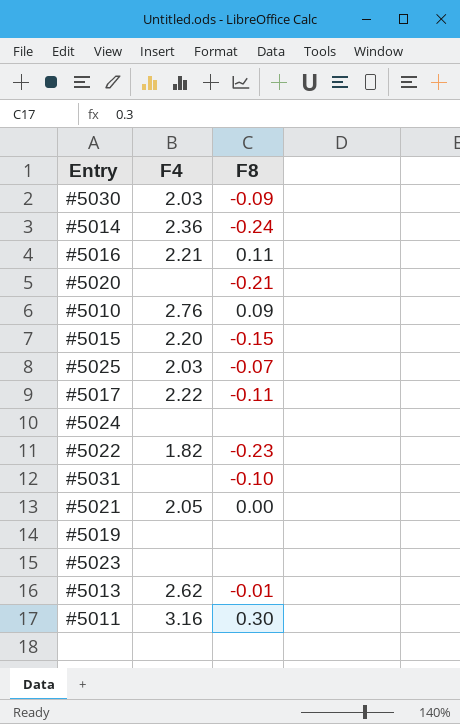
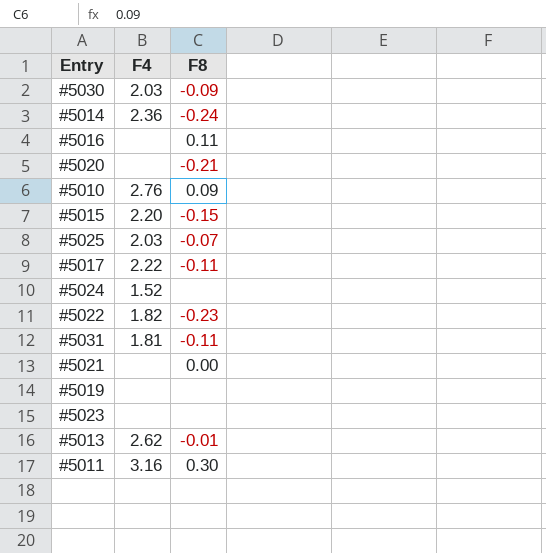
#5016 | F4: 2.21 -> none
#5024 | F4: none -> 1.52
#5031 | F4: none -> 1.81
#5031 | F8: -0.10 -> -0.11
#5021 | F4: 2.05 -> none

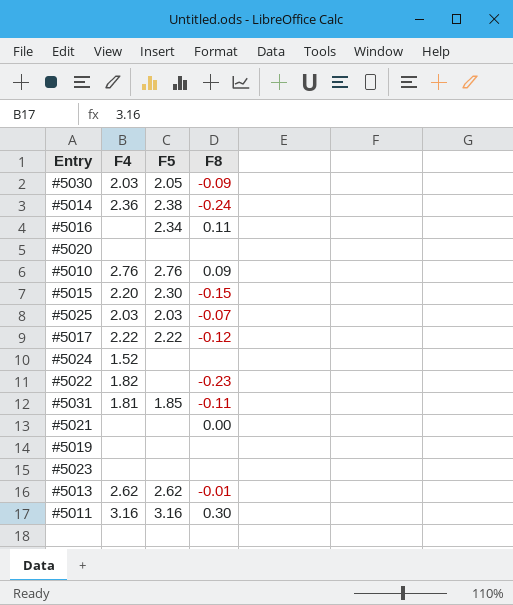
column F5 | position: none -> 3
#5020 | F8: -0.21 -> none
#5017 | F8: -0.11 -> -0.12

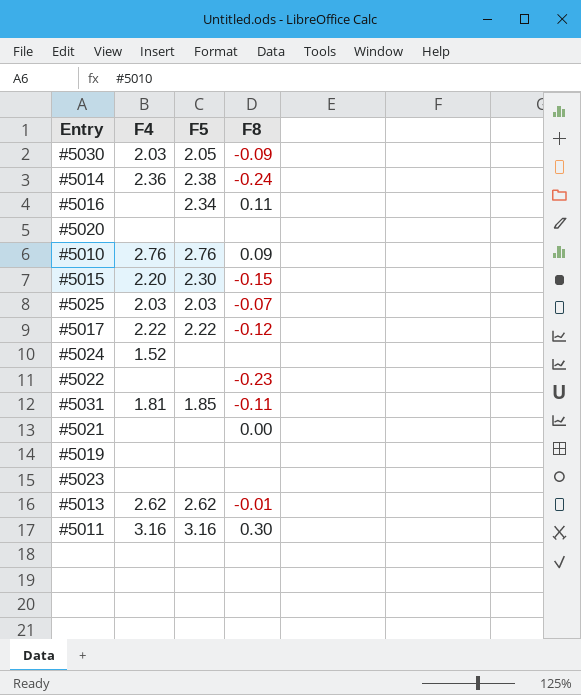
#5022 | F4: 1.82 -> none

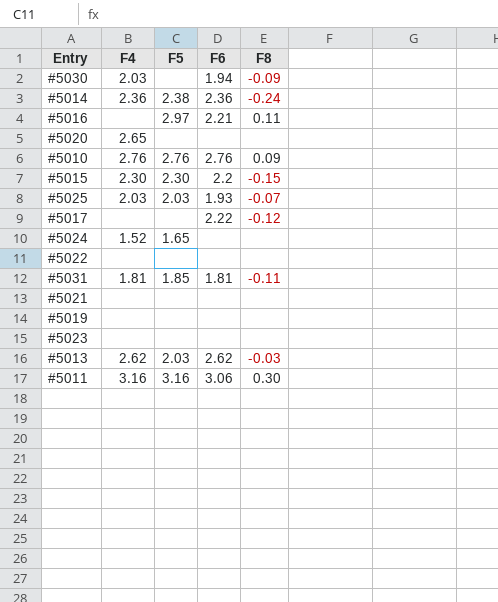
column F6 | position: none -> 4
#5030 | F5: 2.05 -> none
#5016 | F5: 2.34 -> 2.97
#5020 | F4: none -> 2.65
#5015 | F4: 2.20 -> 2.30
#5017 | F4: 2.22 -> none
#5017 | F5: 2.22 -> none
#5024 | F5: none -> 1.65
#5022 | F8: -0.23 -> none
#5021 | F8: 0.00 -> none
#5013 | F5: 2.62 -> 2.03
#5013 | F8: -0.01 -> -0.03

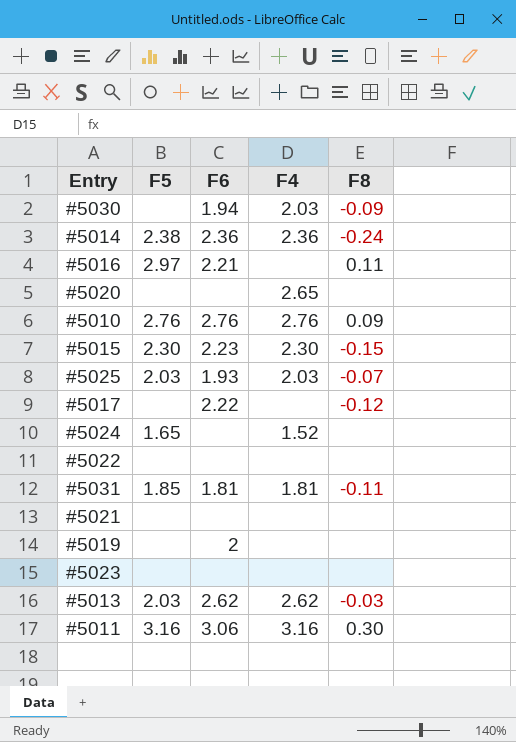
column F4 | position: 2 -> 4
#5015 | F6: 2.2 -> 2.23
#5019 | F6: none -> 2

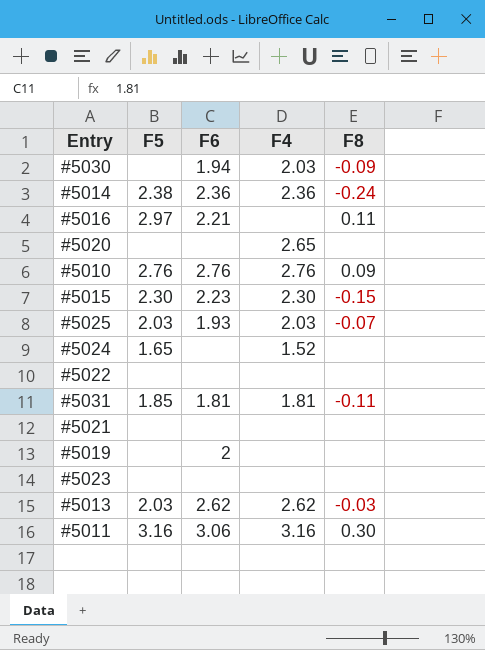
row #5017: none | 2.22 | none | -0.12 -> none

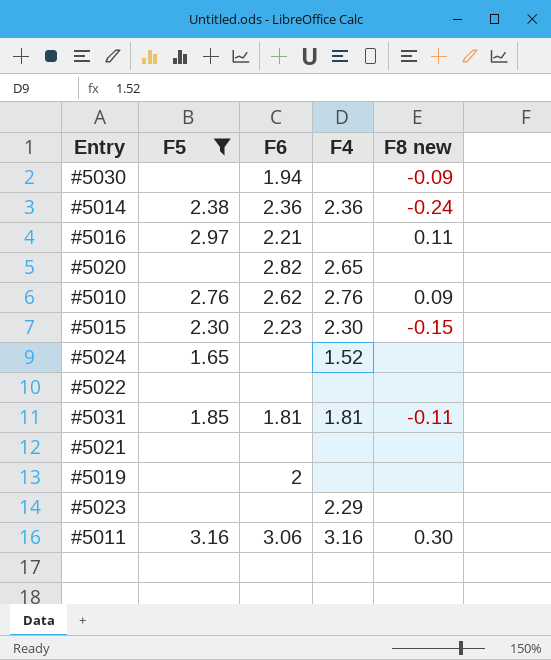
filter: none -> F5 != 2.03
column name: F8 -> F8 new
#5030 | F4: 2.03 -> none
#5020 | F6: none -> 2.82
#5010 | F6: 2.76 -> 2.62
#5023 | F4: none -> 2.29

